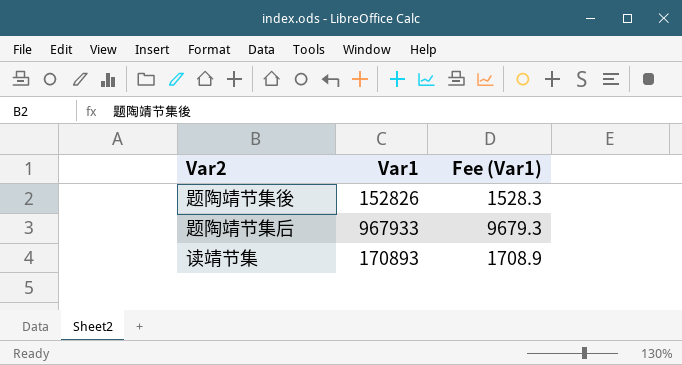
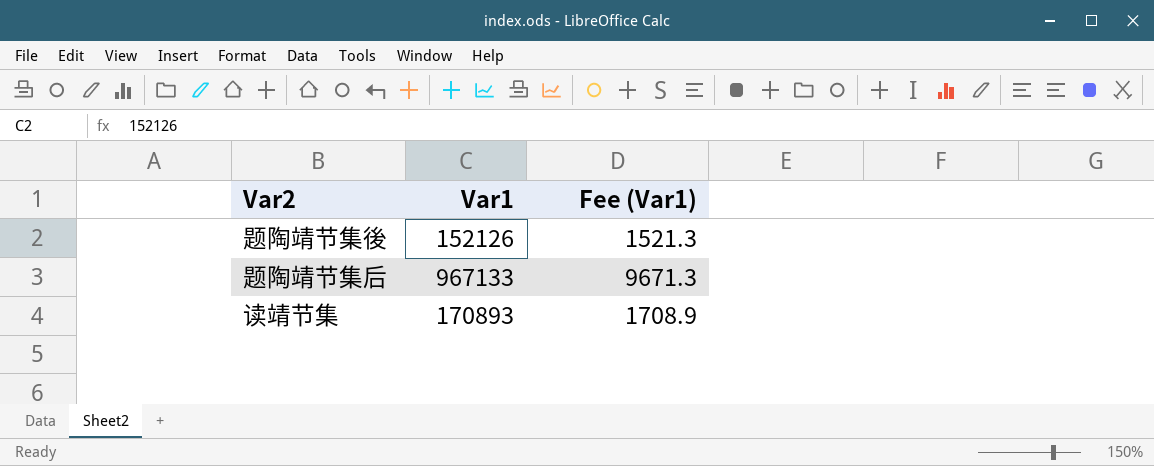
题陶靖节集後 | Var1: 152826 -> 152126
题陶靖节集後 | Fee (Var1): 1528.3 -> 1521.3
题陶靖节集后 | Var1: 967933 -> 967133
题陶靖节集后 | Fee (Var1): 9679.3 -> 9671.3

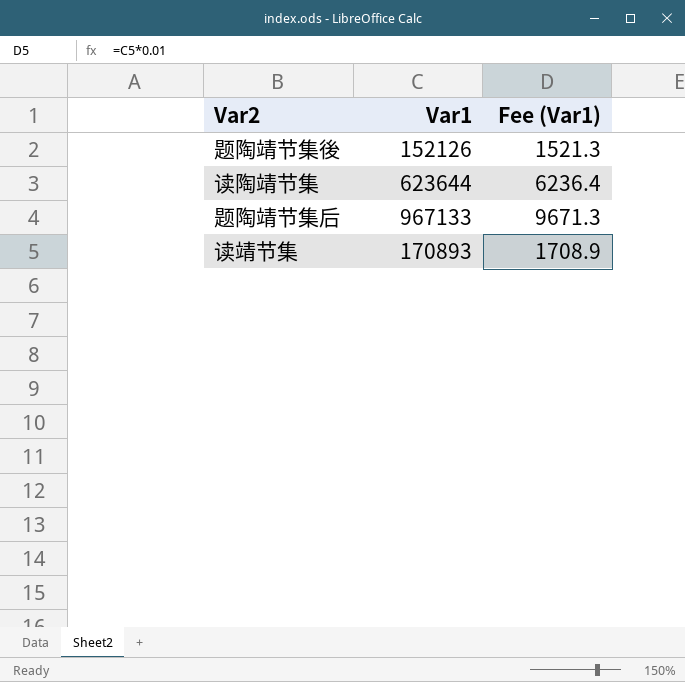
row 读陶靖节集: none -> 623644 | 6236.4

